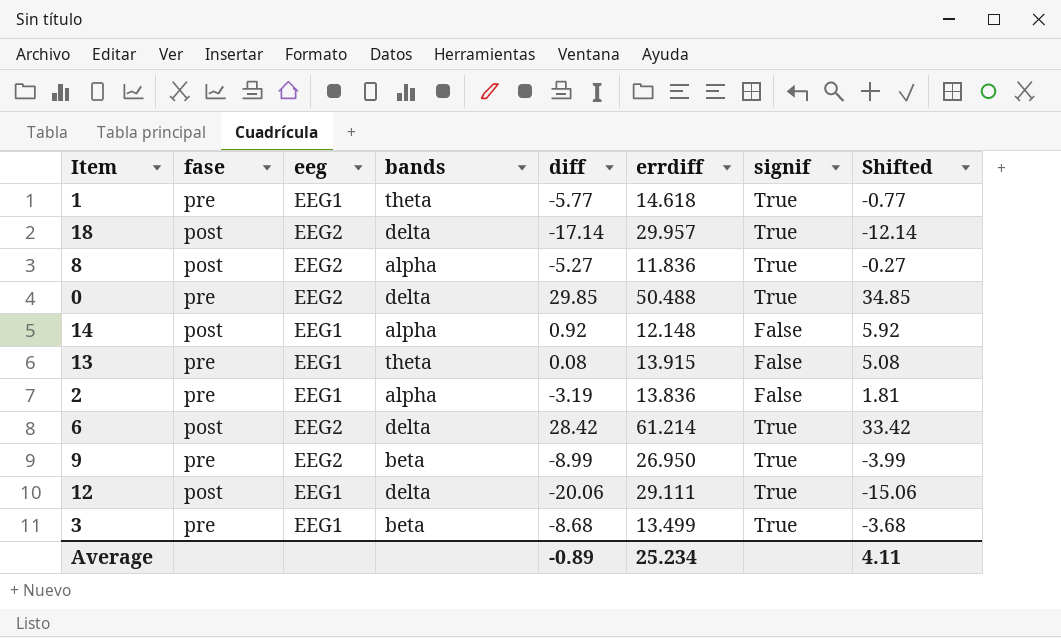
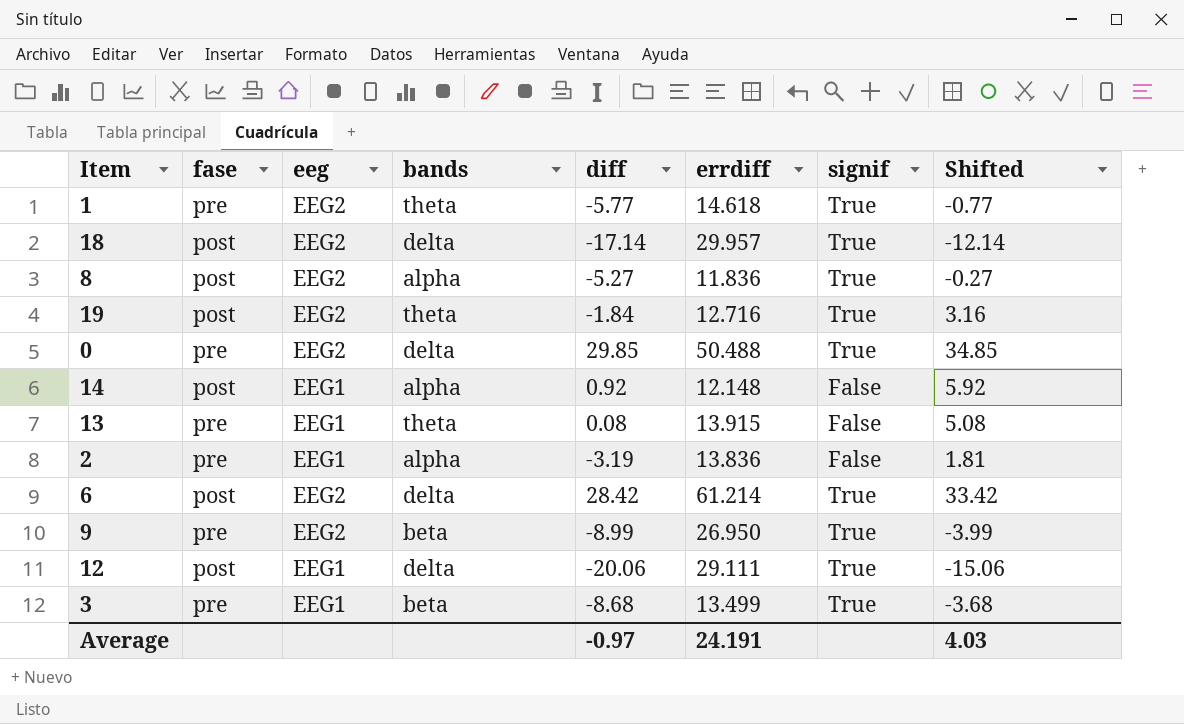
1 | eeg: EEG1 -> EEG2
row 19: none -> post | EEG2 | theta | -1.84 | 12.716 | True | 3.16
Average | diff: -0.89 -> -0.97
Average | errdiff: 25.234 -> 24.191
Average | Shifted: 4.11 -> 4.03

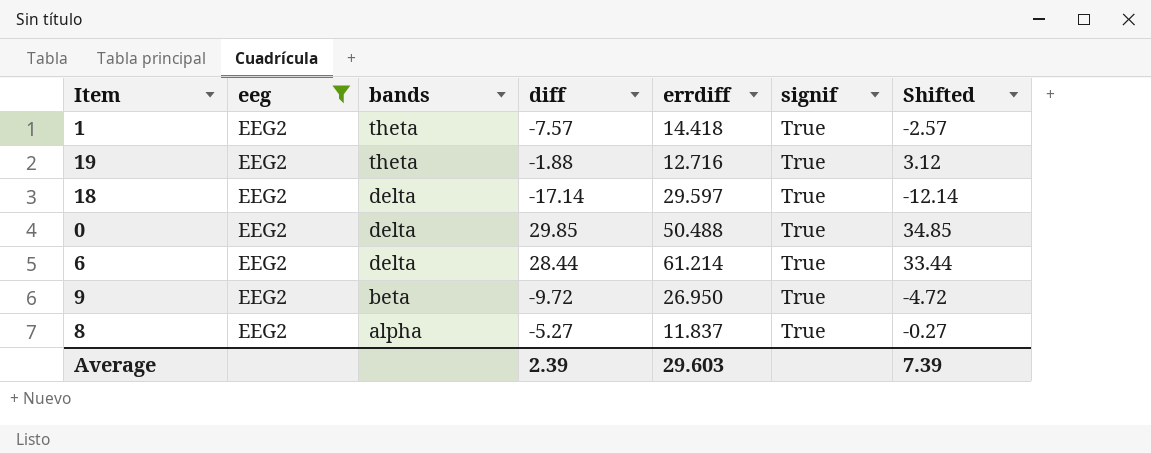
filter: none -> eeg = EEG2
row order: none -> bands descending
column fase | position: 2 -> none
1 | diff: -5.77 -> -7.57
1 | errdiff: 14.618 -> 14.418
1 | Shifted: -0.77 -> -2.57
19 | diff: -1.84 -> -1.88
19 | Shifted: 3.16 -> 3.12
18 | errdiff: 29.957 -> 29.597
6 | diff: 28.42 -> 28.44
6 | Shifted: 33.42 -> 33.44
9 | diff: -8.99 -> -9.72
9 | Shifted: -3.99 -> -4.72
8 | errdiff: 11.836 -> 11.837
Average | diff: -0.97 -> 2.39
Average | errdiff: 24.191 -> 29.603
Average | Shifted: 4.03 -> 7.39

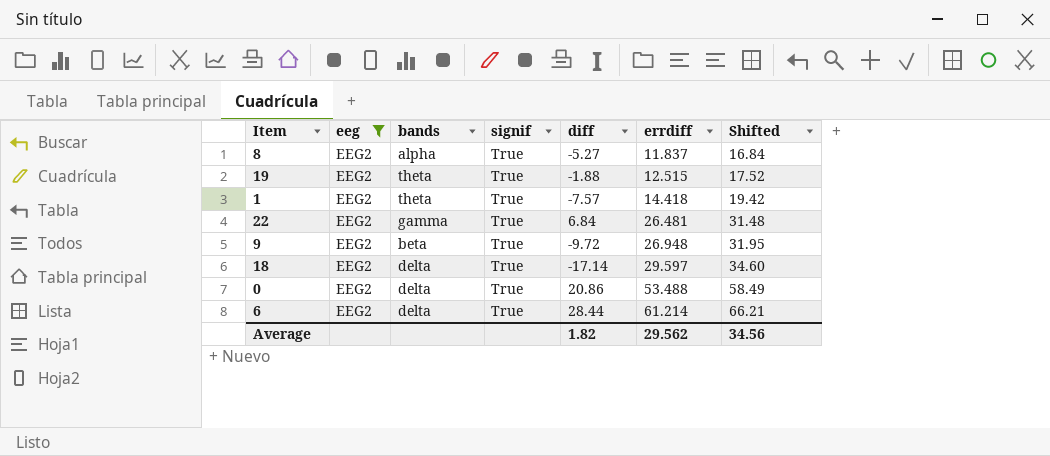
row order: bands descending -> errdiff ascending
column signif | position: 6 -> 4
column Shifted | formula: [diff] + 5 -> [errdiff] + 5
19 | errdiff: 12.716 -> 12.515
row 22: none -> EEG2 | gamma | True | 6.84 | 26.481 | 31.48
9 | errdiff: 26.950 -> 26.948
0 | diff: 29.85 -> 20.86
0 | errdiff: 50.488 -> 53.488
Average | diff: 2.39 -> 1.82
Average | errdiff: 29.603 -> 29.562
Average | Shifted: 7.39 -> 34.56

